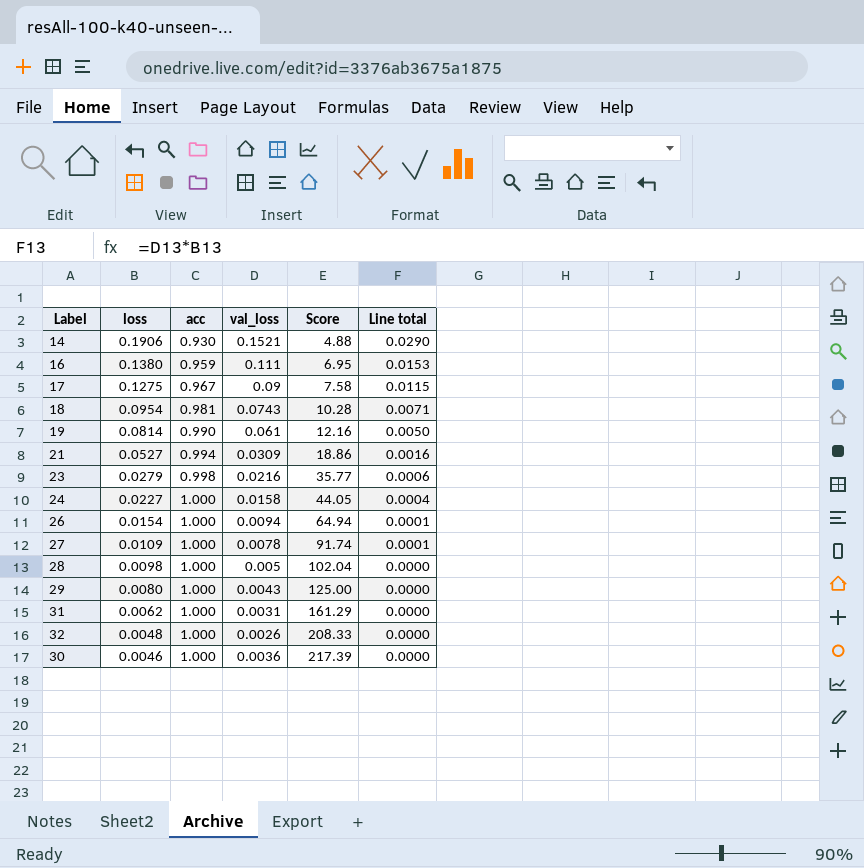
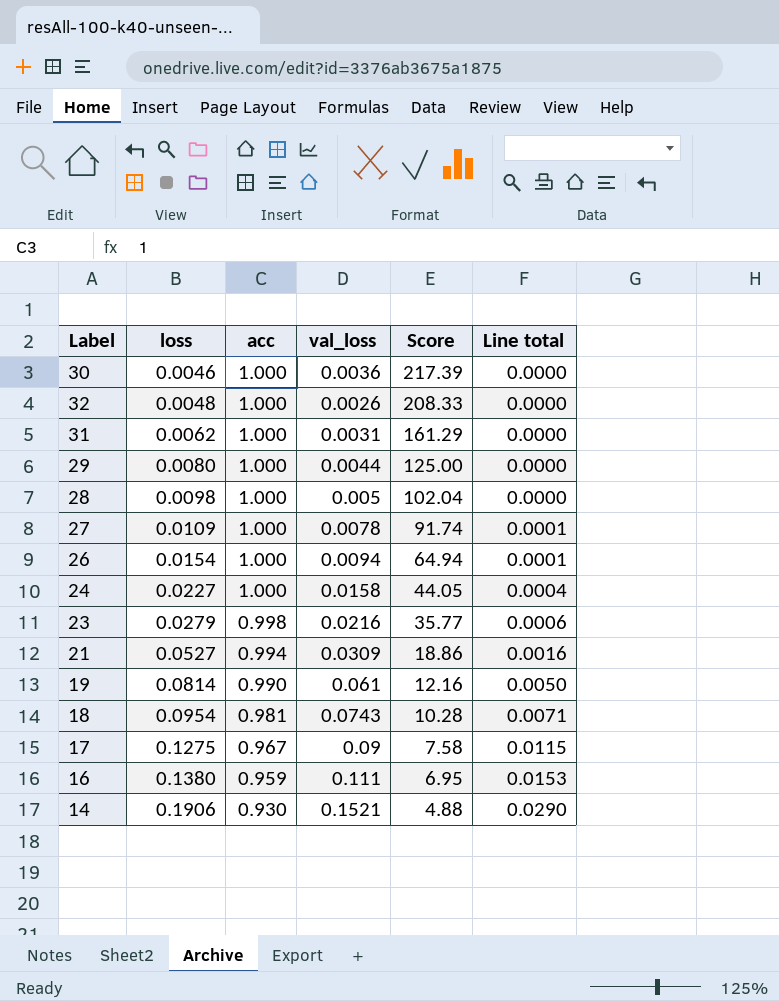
row order: loss descending -> loss ascending
29 | val_loss: 0.0043 -> 0.0044

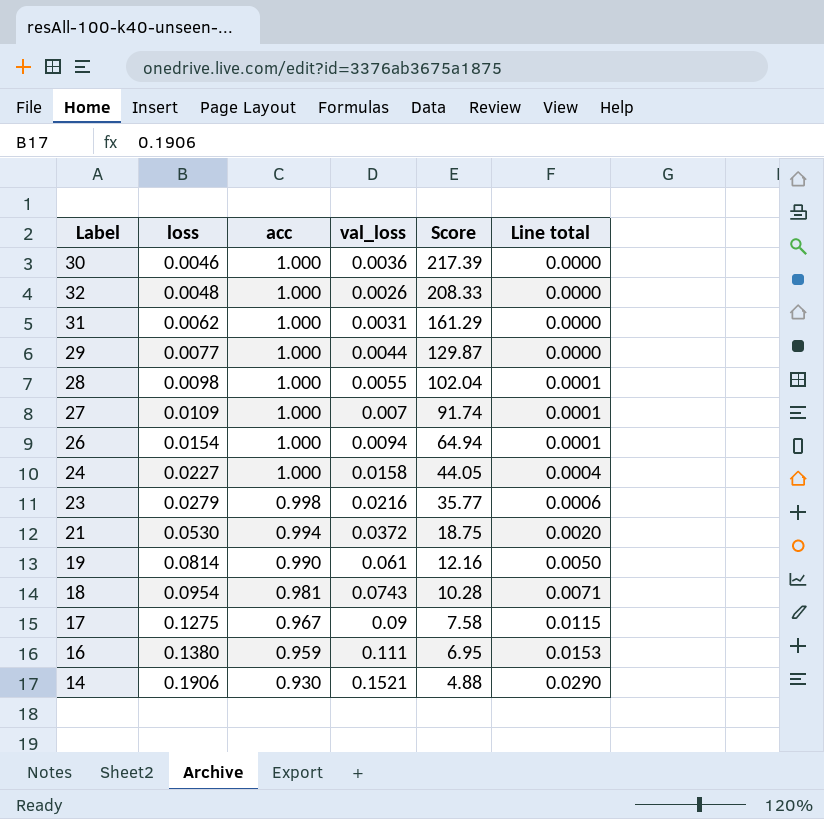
29 | loss: 0.0080 -> 0.0077
29 | Score: 125.00 -> 129.87
28 | val_loss: 0.005 -> 0.0055
28 | Line total: 0.0000 -> 0.0001
27 | val_loss: 0.0078 -> 0.007
21 | loss: 0.0527 -> 0.0530
21 | val_loss: 0.0309 -> 0.0372
21 | Score: 18.86 -> 18.75
21 | Line total: 0.0016 -> 0.0020

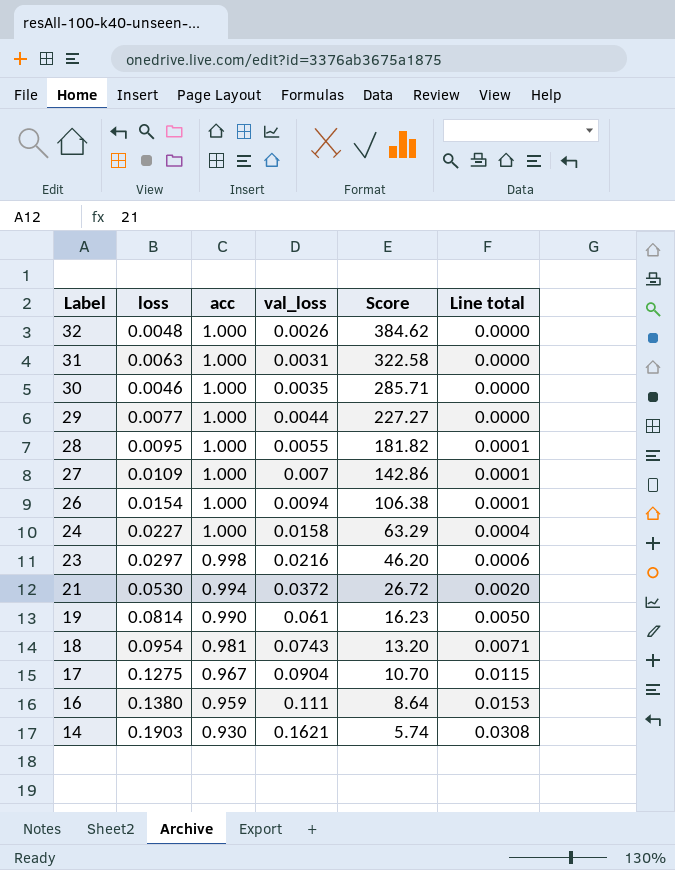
row order: loss ascending -> Label descending
column Score | formula: [acc] / [loss] -> [acc] / [val_loss]
31 | loss: 0.0062 -> 0.0063
30 | val_loss: 0.0036 -> 0.0035
28 | loss: 0.0098 -> 0.0095
23 | loss: 0.0279 -> 0.0297
17 | val_loss: 0.09 -> 0.0904
14 | loss: 0.1906 -> 0.1903
14 | val_loss: 0.1521 -> 0.1621
14 | Line total: 0.0290 -> 0.0308

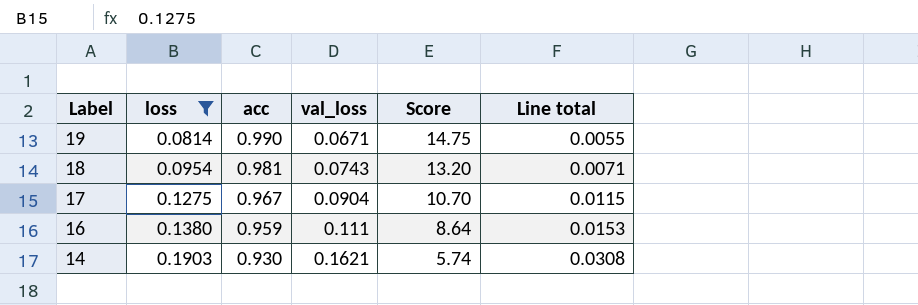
filter: none -> loss >= 0.0814
19 | val_loss: 0.061 -> 0.0671
19 | Score: 16.23 -> 14.75
19 | Line total: 0.0050 -> 0.0055

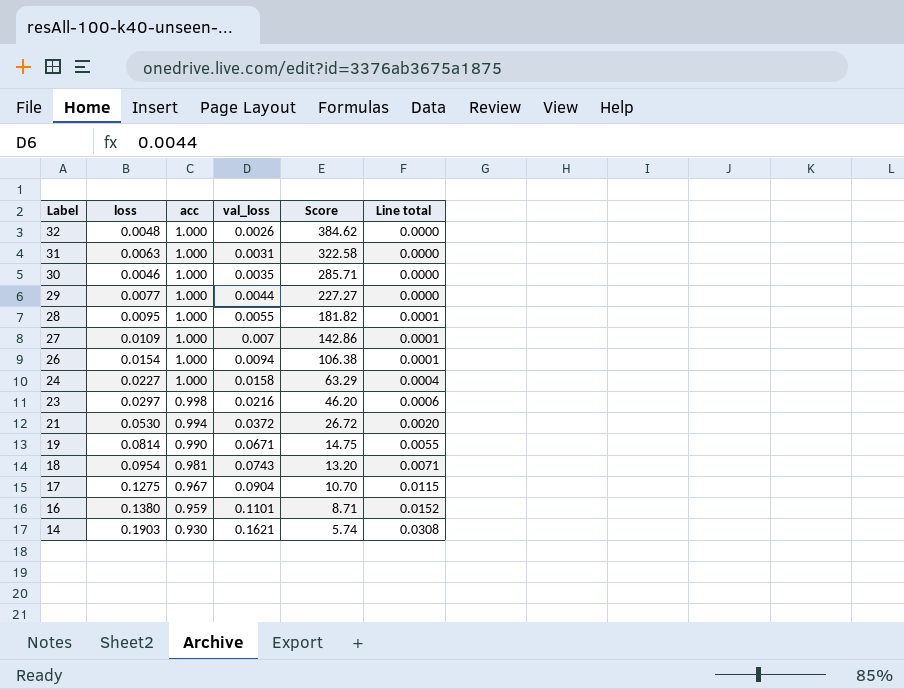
filter: loss >= 0.0814 -> none
16 | val_loss: 0.111 -> 0.1101
16 | Score: 8.64 -> 8.71
16 | Line total: 0.0153 -> 0.0152

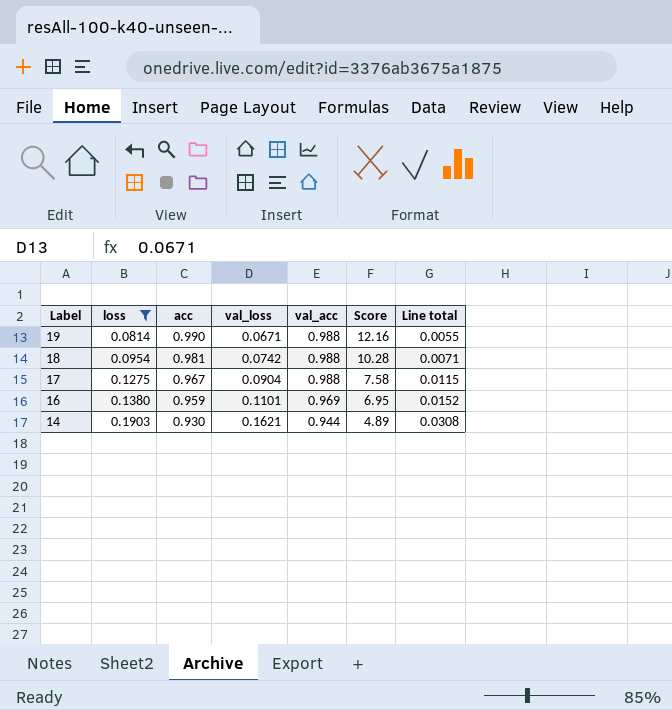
filter: none -> loss >= 0.0814
column val_acc | position: none -> 5
column Score | formula: [acc] / [val_loss] -> [acc] / [loss]
18 | val_loss: 0.0743 -> 0.0742

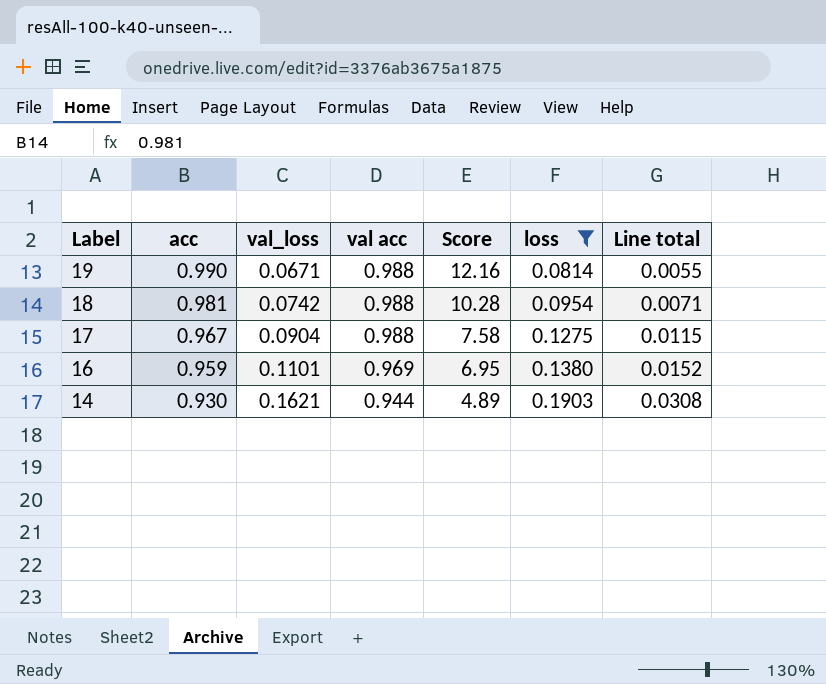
column name: val_acc -> val acc
column loss | position: 2 -> 6

